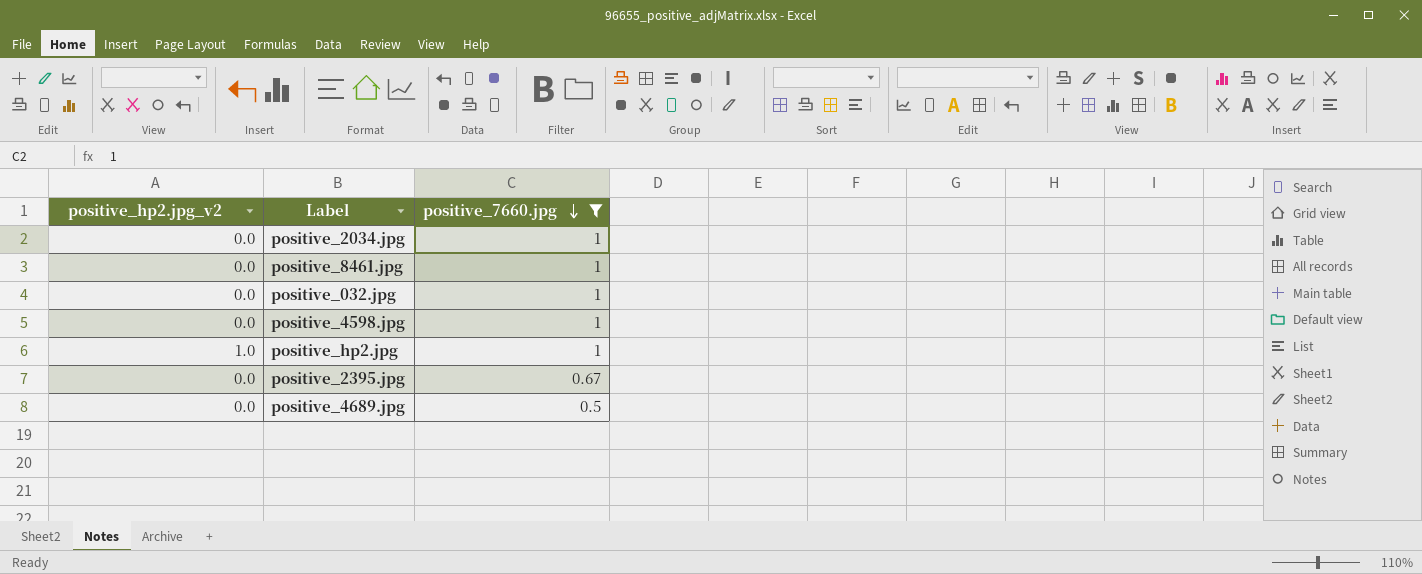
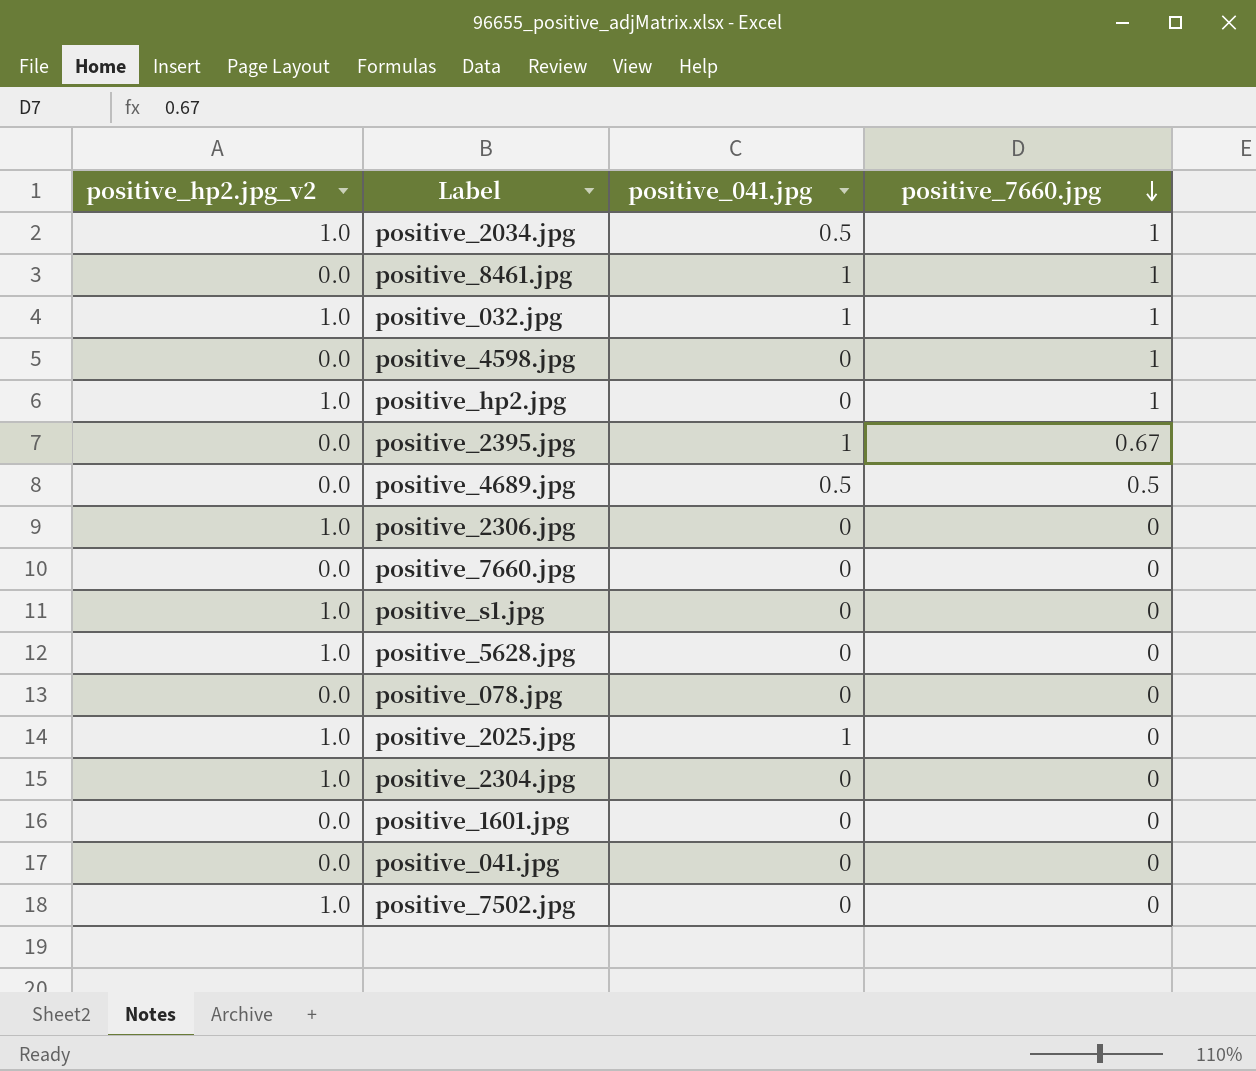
filter: positive_7660.jpg != 0 -> none
column positive_041.jpg | position: none -> 3
positive_2034.jpg | positive_hp2.jpg_v2: 0.0 -> 1.0
positive_032.jpg | positive_hp2.jpg_v2: 0.0 -> 1.0

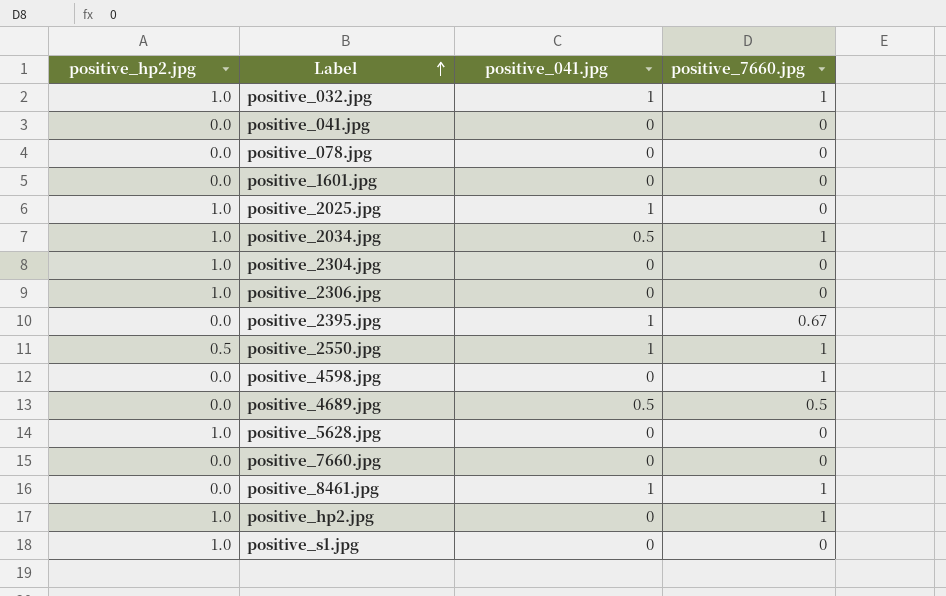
row order: positive_7660.jpg descending -> Label ascending
column name: positive_hp2.jpg_v2 -> positive_hp2.jpg
row positive_7502.jpg: 1.0 | 0 | 0 -> none
row positive_2550.jpg: none -> 0.5 | 1 | 1

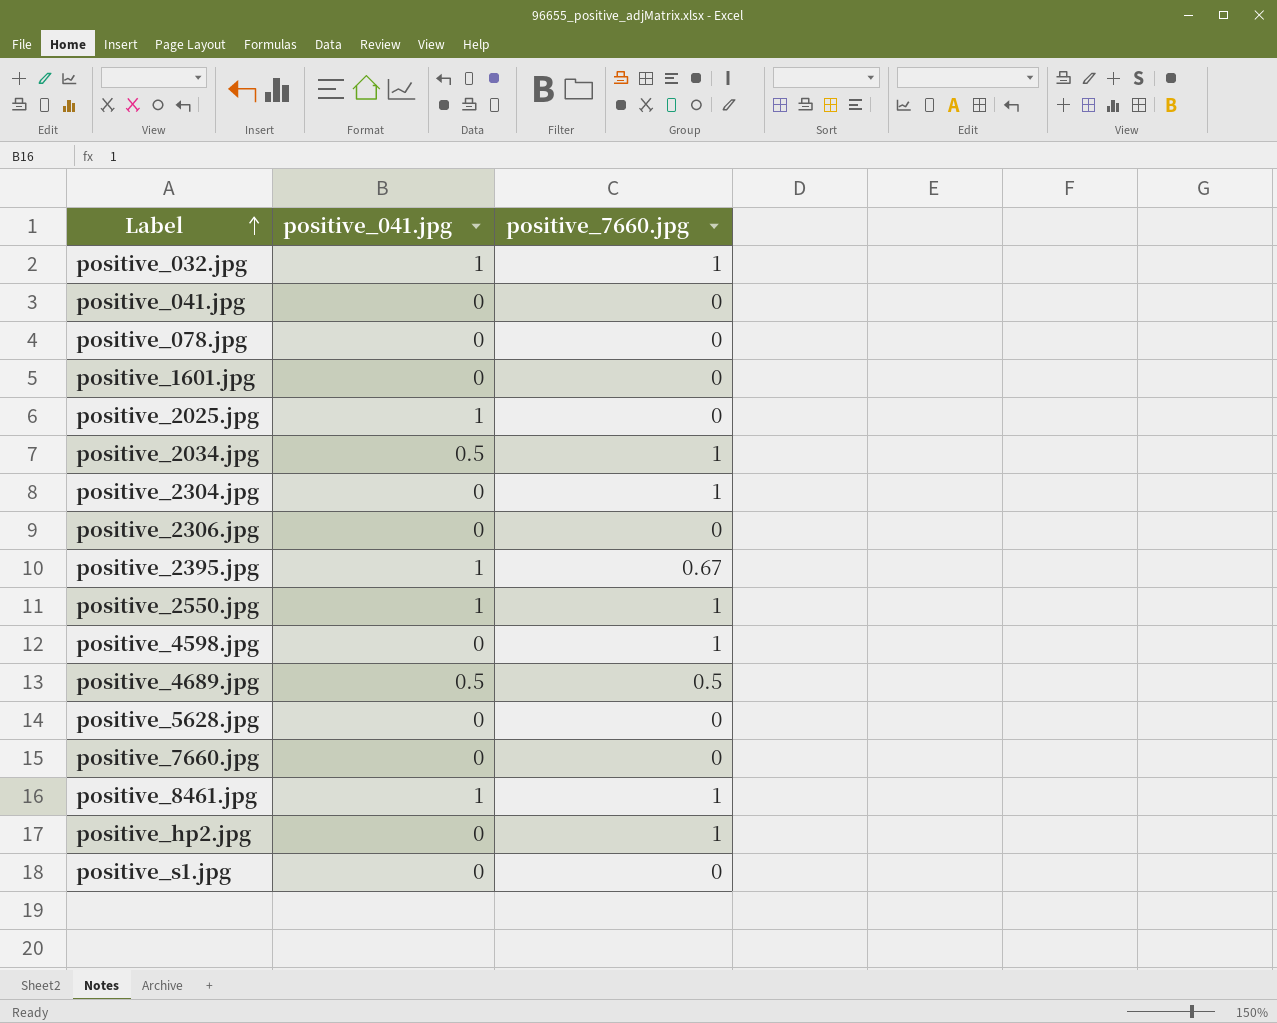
column positive_hp2.jpg | position: 1 -> none
positive_2304.jpg | positive_7660.jpg: 0 -> 1

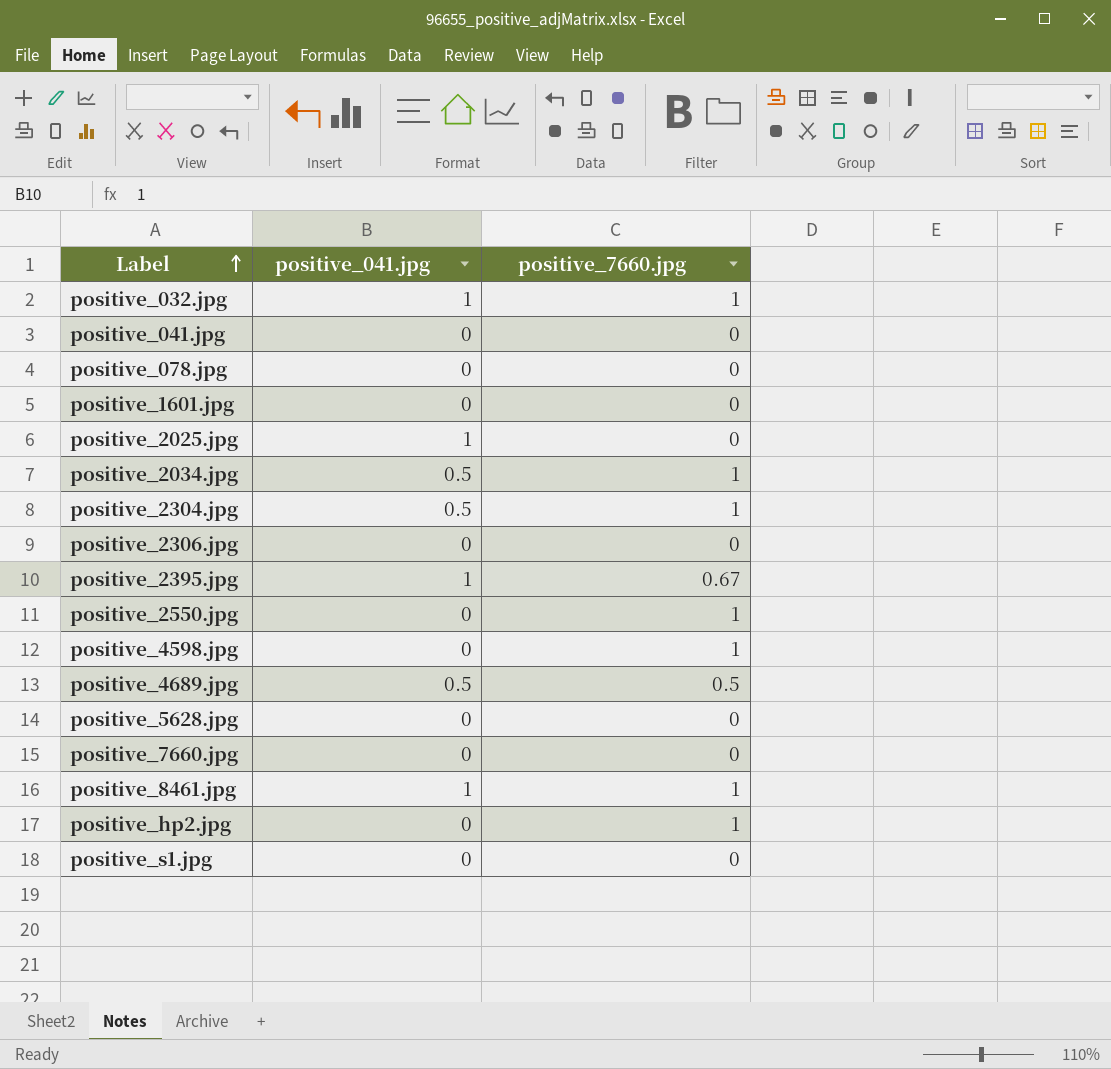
positive_2304.jpg | positive_041.jpg: 0 -> 0.5
positive_2550.jpg | positive_041.jpg: 1 -> 0

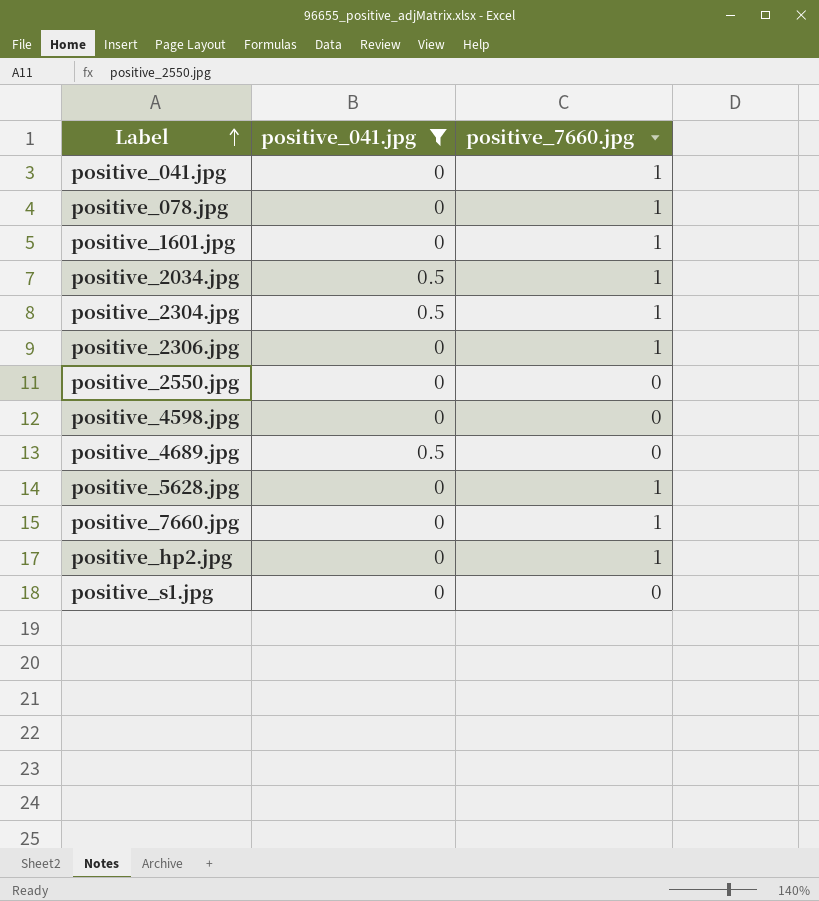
filter: none -> positive_041.jpg != 1
positive_041.jpg | positive_7660.jpg: 0 -> 1
positive_078.jpg | positive_7660.jpg: 0 -> 1
positive_1601.jpg | positive_7660.jpg: 0 -> 1
positive_2306.jpg | positive_7660.jpg: 0 -> 1
positive_2550.jpg | positive_7660.jpg: 1 -> 0
positive_4598.jpg | positive_7660.jpg: 1 -> 0
positive_4689.jpg | positive_7660.jpg: 0.5 -> 0
positive_5628.jpg | positive_7660.jpg: 0 -> 1
positive_7660.jpg | positive_7660.jpg: 0 -> 1

